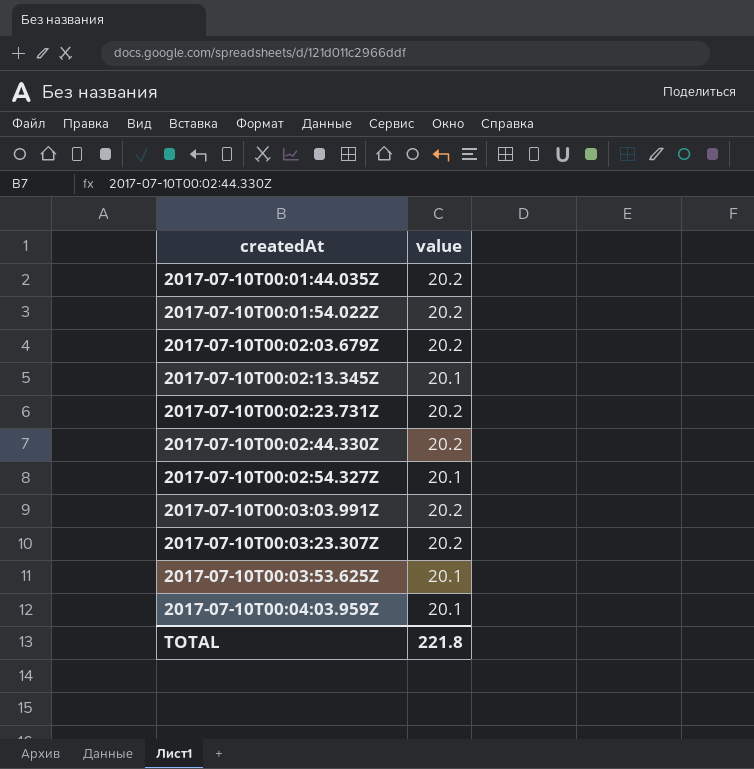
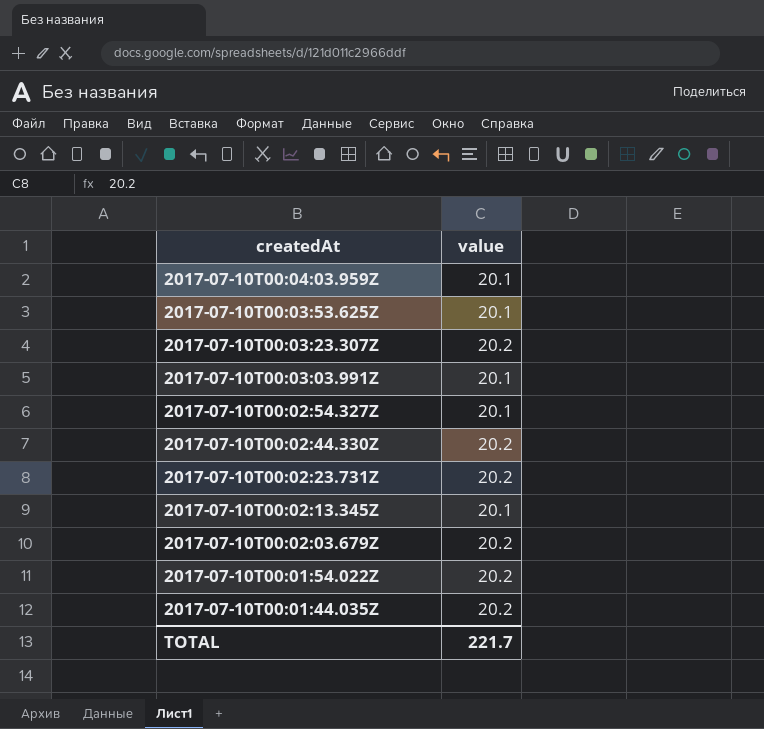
row order: createdAt ascending -> createdAt descending
2017-07-10T00:03:03.991Z | value: 20.2 -> 20.1
TOTAL | value: 221.8 -> 221.7

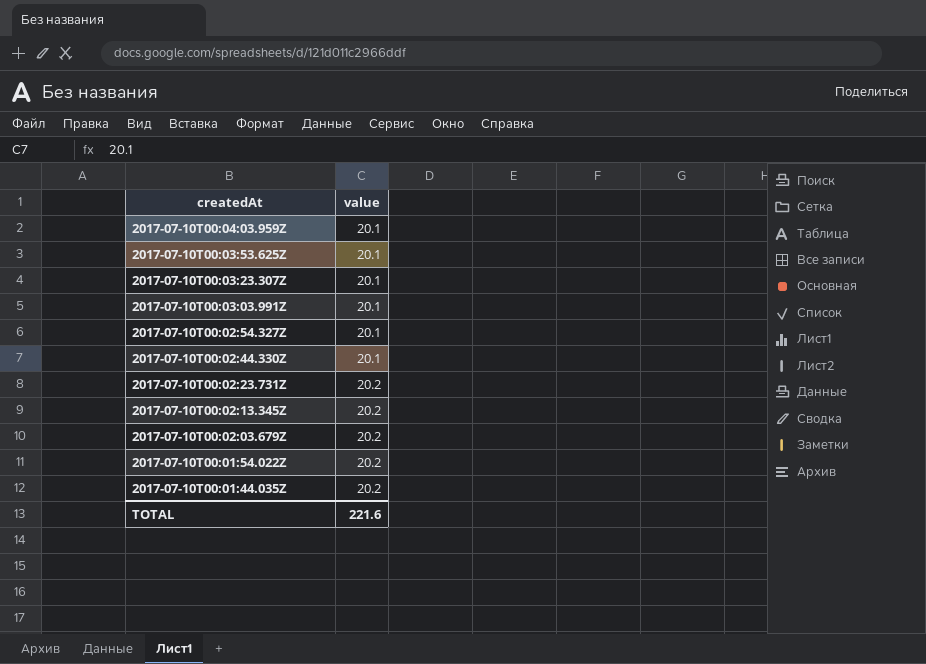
2017-07-10T00:03:23.307Z | value: 20.2 -> 20.1
2017-07-10T00:02:44.330Z | value: 20.2 -> 20.1
2017-07-10T00:02:13.345Z | value: 20.1 -> 20.2
TOTAL | value: 221.7 -> 221.6

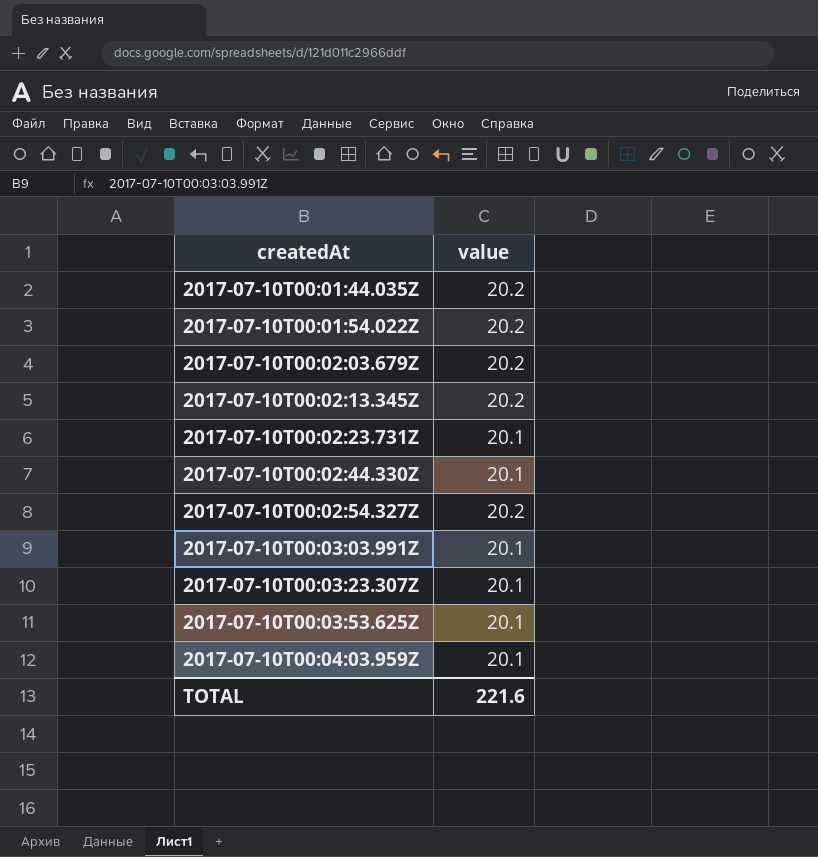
row order: createdAt descending -> createdAt ascending
2017-07-10T00:02:23.731Z | value: 20.2 -> 20.1
2017-07-10T00:02:54.327Z | value: 20.1 -> 20.2

